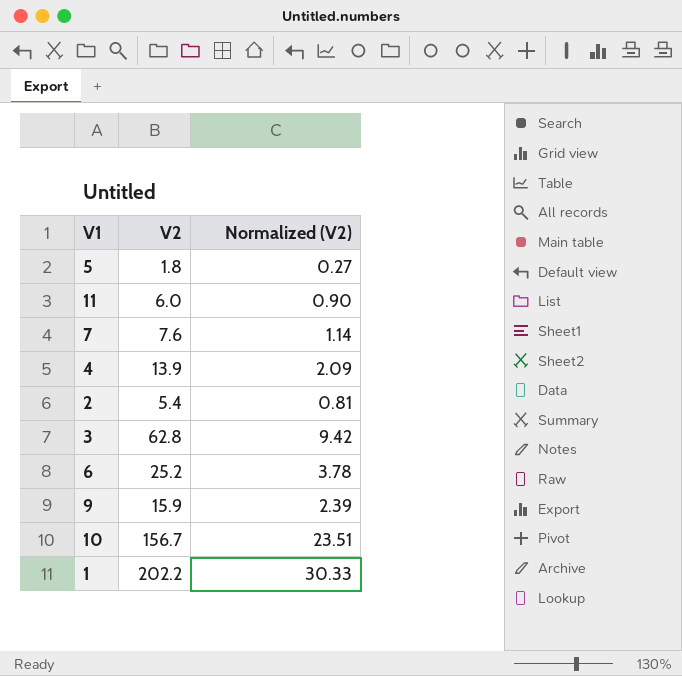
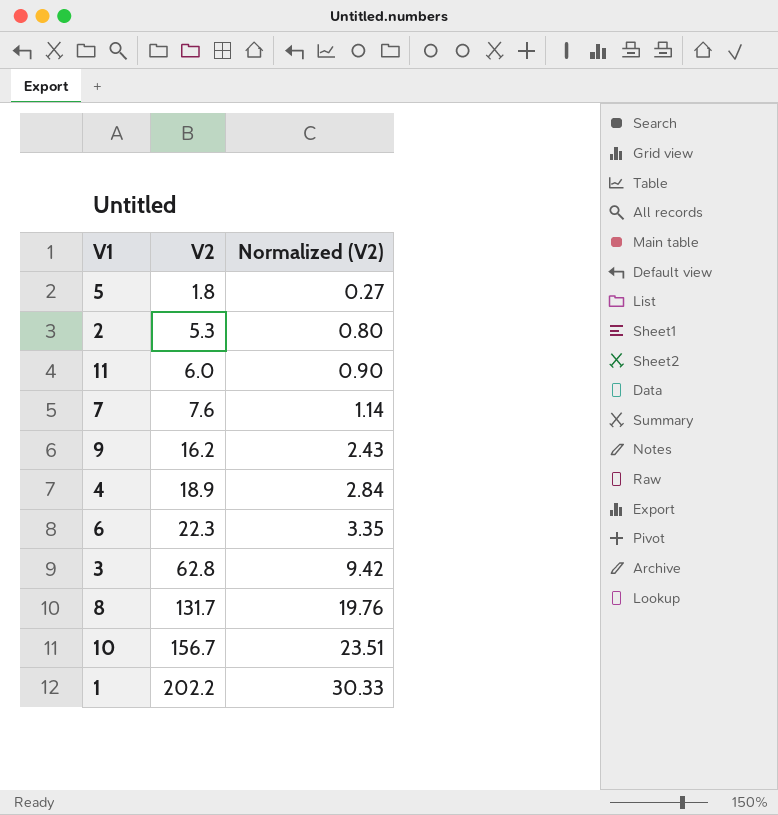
row order: none -> V2 ascending
2 | V2: 5.4 -> 5.3
2 | Normalized (V2): 0.81 -> 0.80
9 | V2: 15.9 -> 16.2
9 | Normalized (V2): 2.39 -> 2.43
4 | V2: 13.9 -> 18.9
4 | Normalized (V2): 2.09 -> 2.84
6 | V2: 25.2 -> 22.3
6 | Normalized (V2): 3.78 -> 3.35
row 8: none -> 131.7 | 19.76

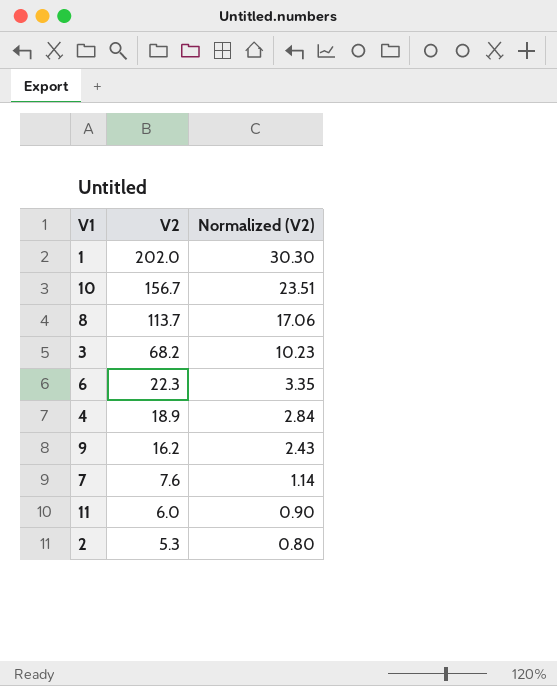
row order: V2 ascending -> V2 descending
row 5: 1.8 | 0.27 -> none
1 | V2: 202.2 -> 202.0
1 | Normalized (V2): 30.33 -> 30.30
8 | V2: 131.7 -> 113.7
8 | Normalized (V2): 19.76 -> 17.06
3 | V2: 62.8 -> 68.2
3 | Normalized (V2): 9.42 -> 10.23

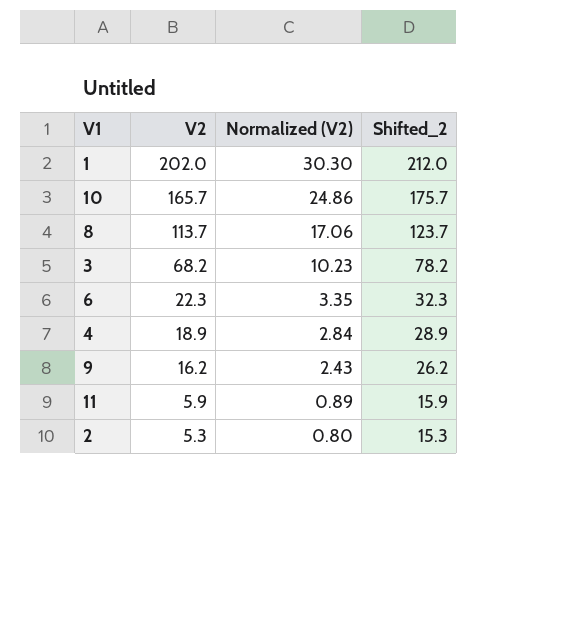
column Shifted_2 | formula: none -> [V2] + 10
row 7: 7.6 | 1.14 -> none
10 | V2: 156.7 -> 165.7
10 | Normalized (V2): 23.51 -> 24.86
11 | V2: 6.0 -> 5.9
11 | Normalized (V2): 0.90 -> 0.89

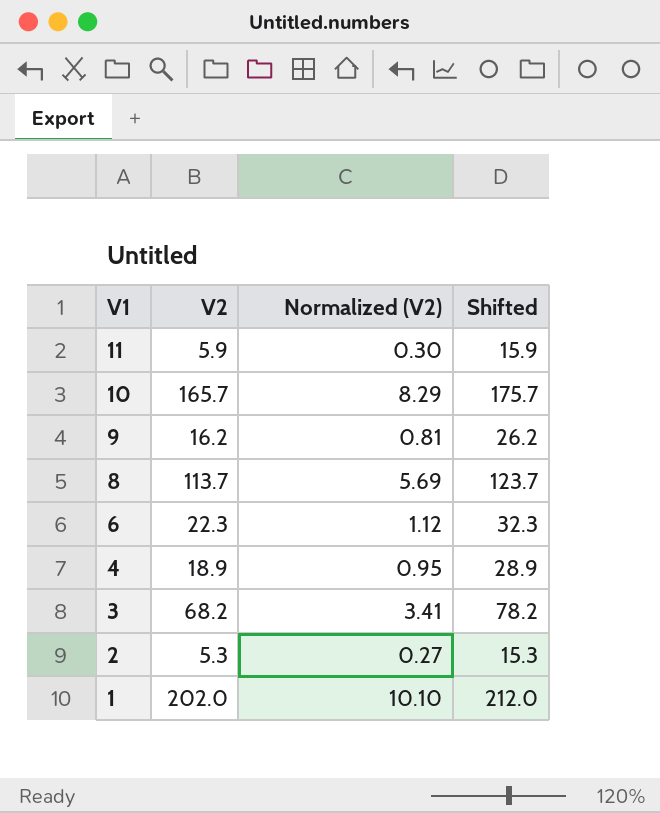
row order: V2 descending -> V1 descending
column Normalized (V2) | formula: [V2] * 0.15 -> [V2] * 0.05
column name: Shifted_2 -> Shifted

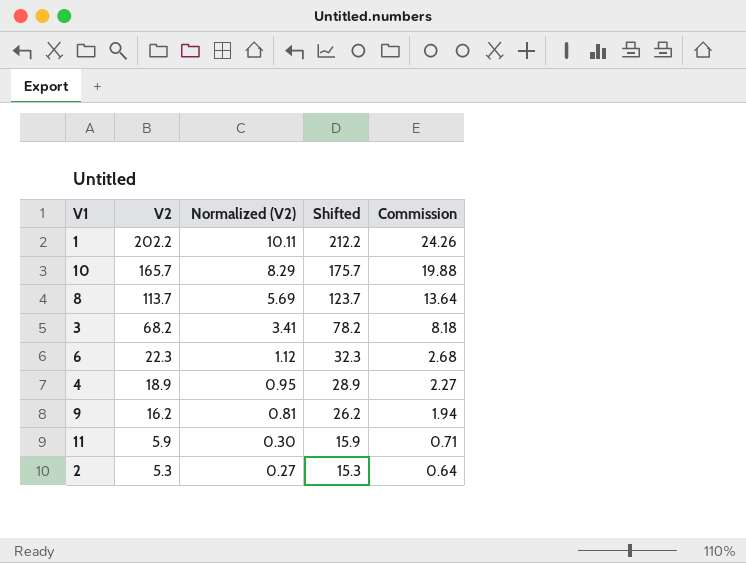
row order: V1 descending -> V2 descending
column Commission | formula: none -> [V2] * 0.12
1 | V2: 202.0 -> 202.2
1 | Normalized (V2): 10.10 -> 10.11
1 | Shifted: 212.0 -> 212.2

